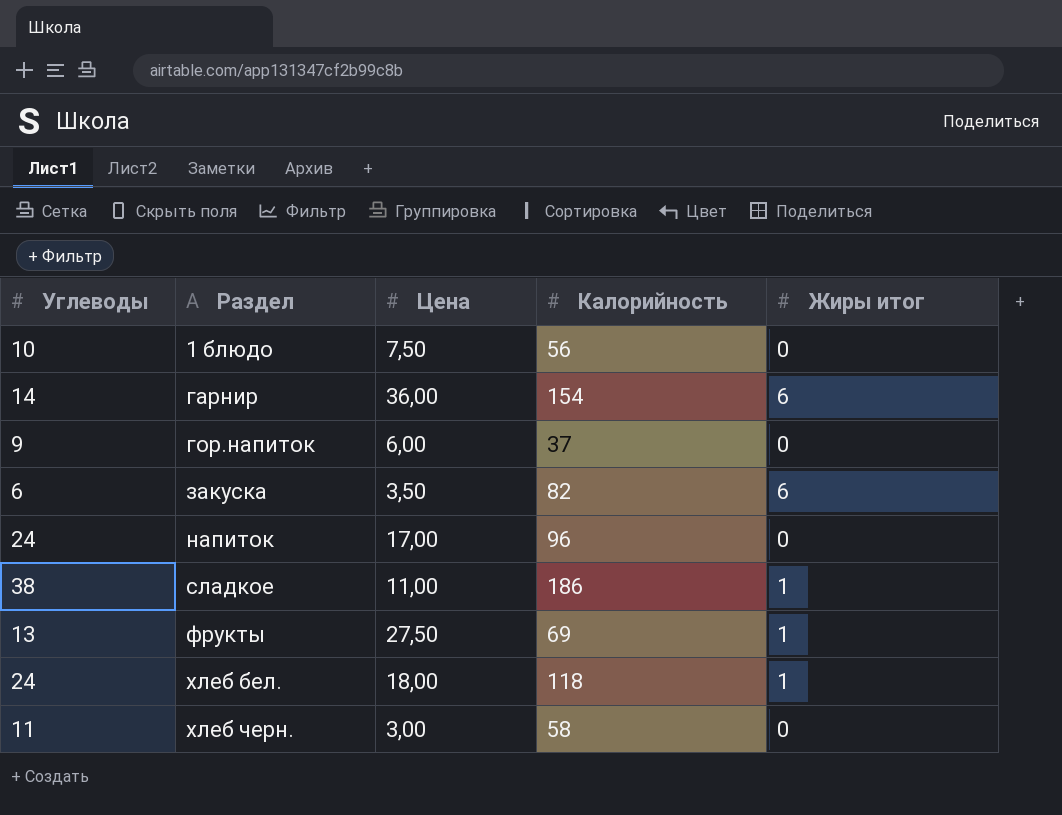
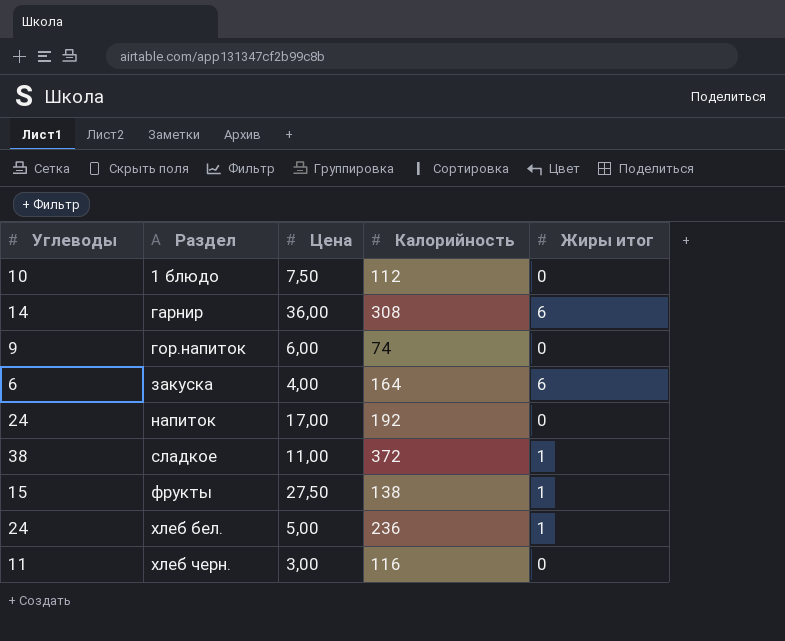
1 блюдо | Калорийность: 56 -> 112
гарнир | Калорийность: 154 -> 308
гор.напиток | Калорийность: 37 -> 74
закуска | Цена: 3,50 -> 4,00
закуска | Калорийность: 82 -> 164
напиток | Калорийность: 96 -> 192
сладкое | Калорийность: 186 -> 372
фрукты | Углеводы: 13 -> 15
фрукты | Калорийность: 69 -> 138
хлеб бел. | Цена: 18,00 -> 5,00
хлеб бел. | Калорийность: 118 -> 236
хлеб черн. | Калорийность: 58 -> 116

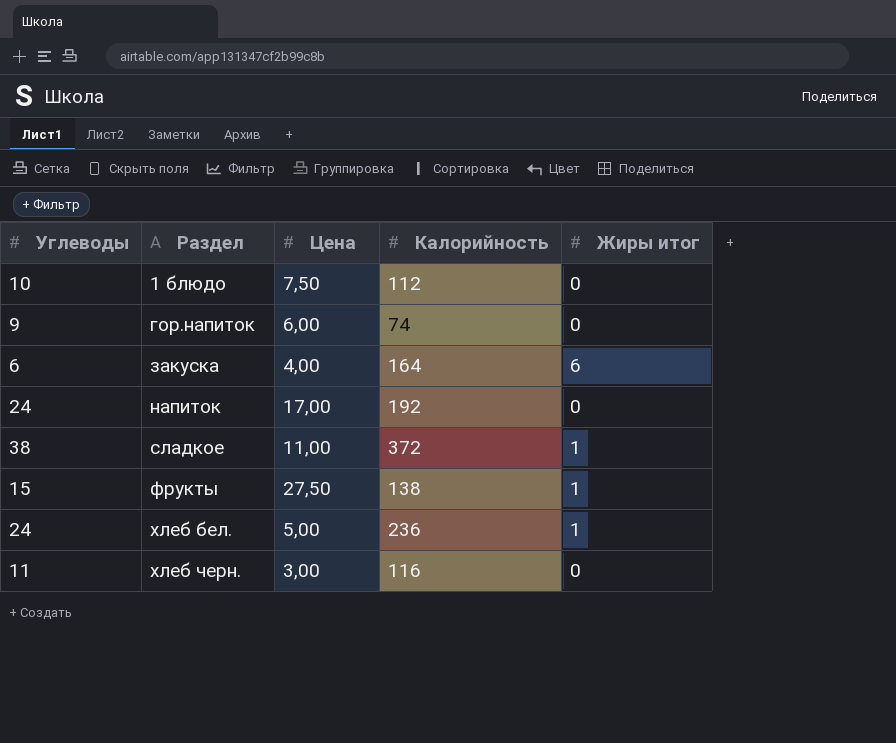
row гарнир: 14 | 36,00 | 308 | 6 -> none

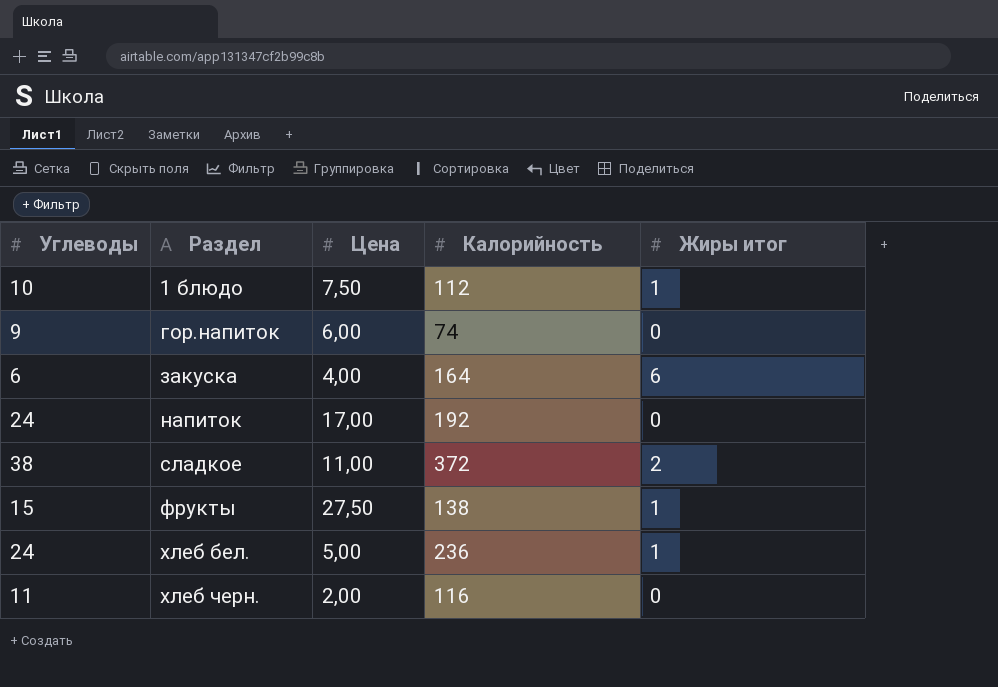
1 блюдо | Жиры итог: 0 -> 1
сладкое | Жиры итог: 1 -> 2
хлеб черн. | Цена: 3,00 -> 2,00

